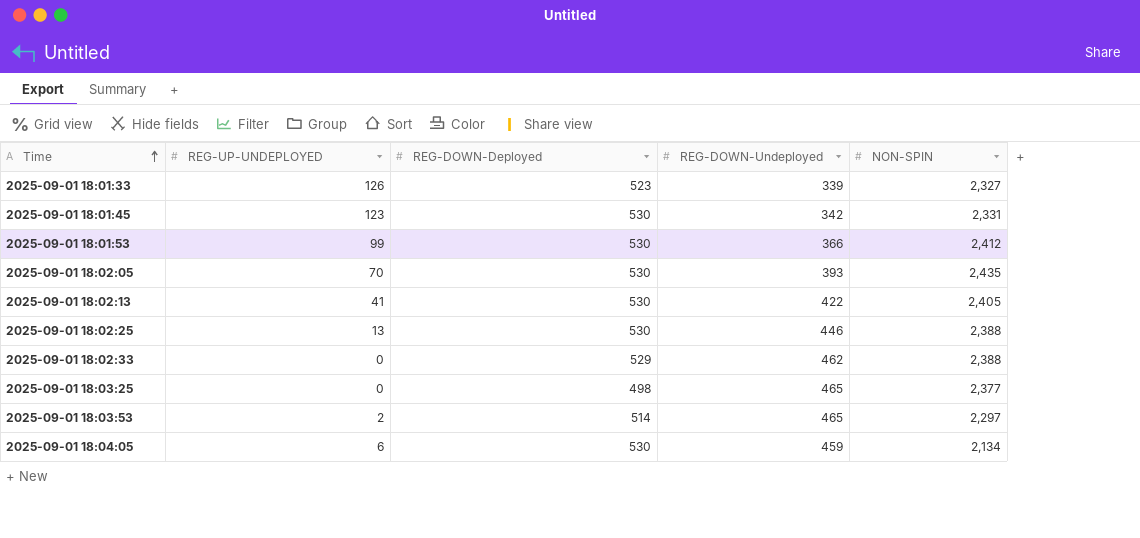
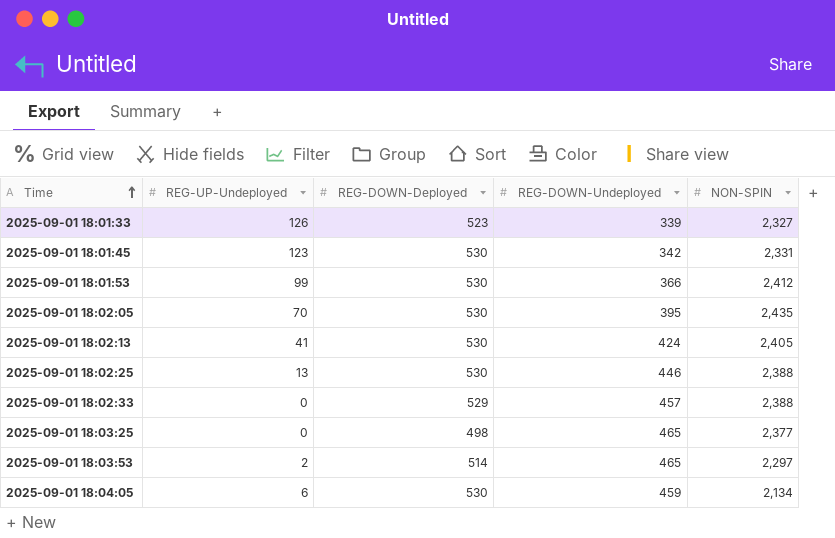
column name: REG-UP-UNDEPLOYED -> REG-UP-Undeployed
2025-09-01 18:02:05 | REG-DOWN-Undeployed: 393 -> 395
2025-09-01 18:02:13 | REG-DOWN-Undeployed: 422 -> 424
2025-09-01 18:02:33 | REG-DOWN-Undeployed: 462 -> 457

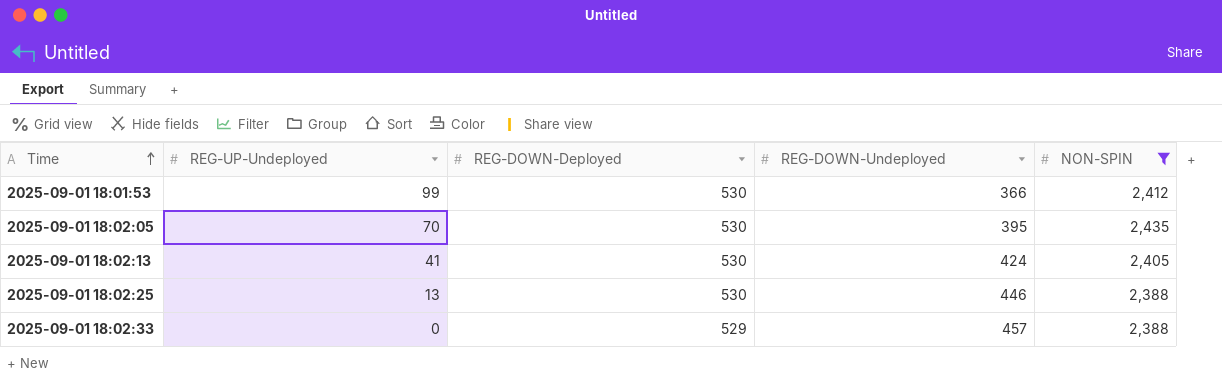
filter: none -> NON-SPIN >= 2,388

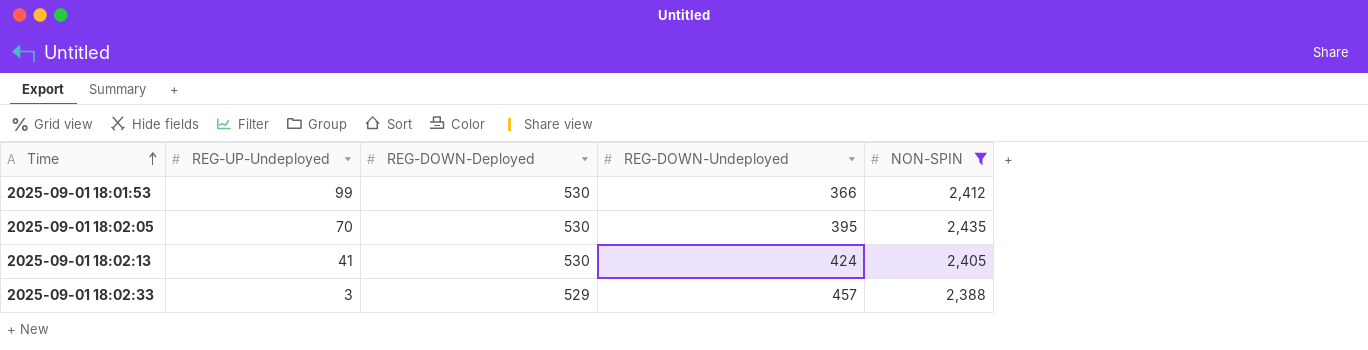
row 2025-09-01 18:02:25: 13 | 530 | 446 | 2,388 -> none
2025-09-01 18:02:33 | REG-UP-Undeployed: 0 -> 3

